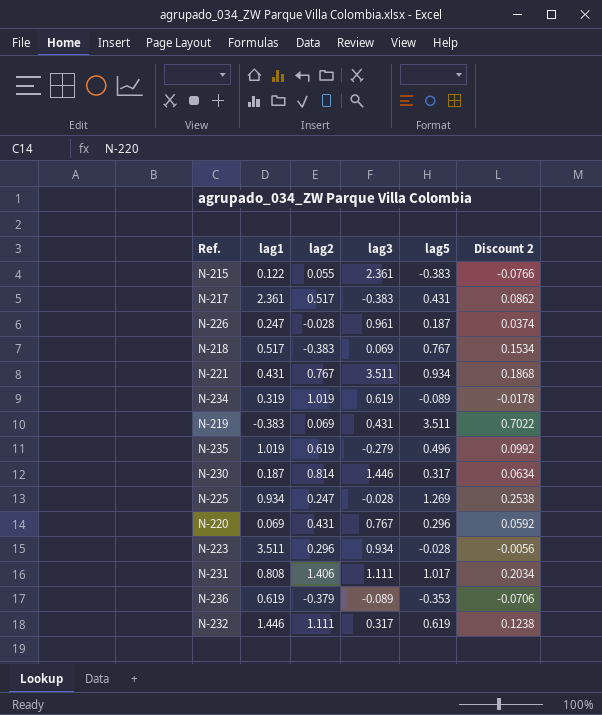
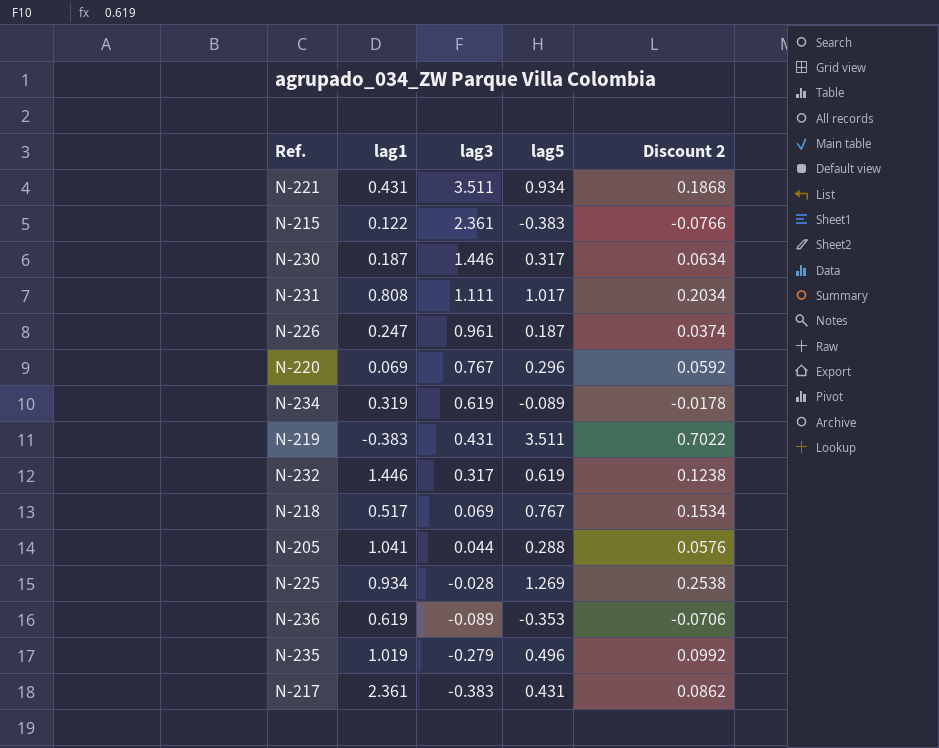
row order: none -> lag3 descending
column lag2 | position: 3 -> none
row N-223: 3.511 | 0.296 | 0.934 | -0.028 | -0.0056 -> none
row N-205: none -> 1.041 | 0.044 | 0.288 | 0.0576

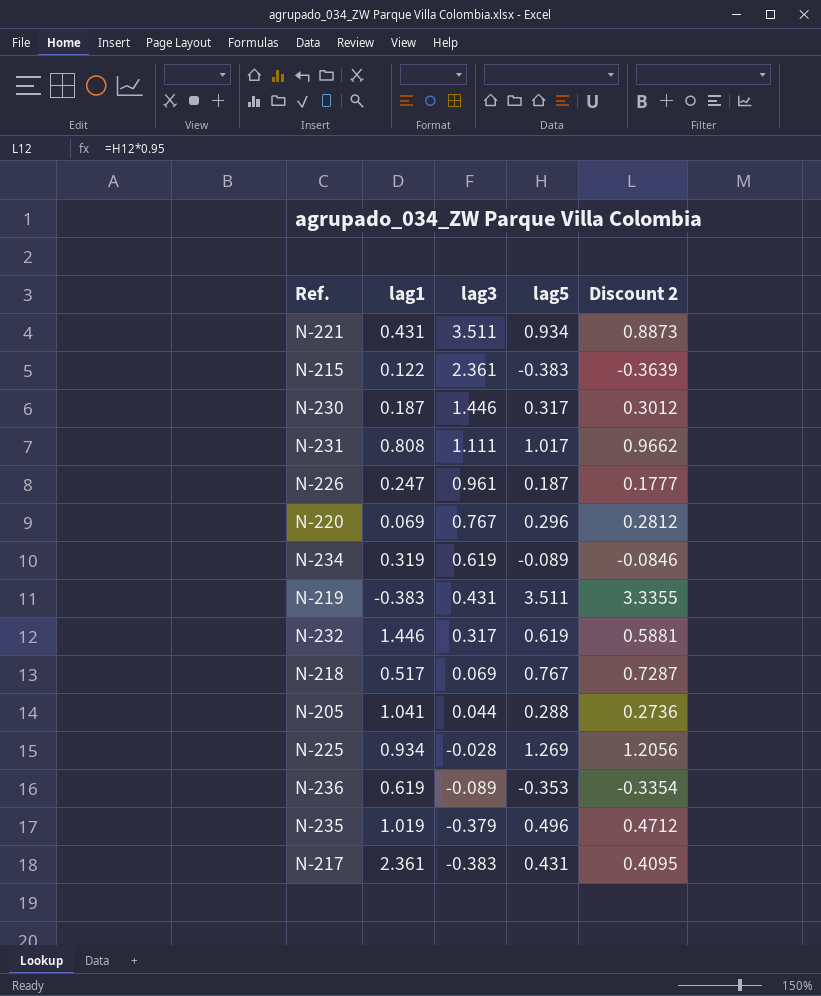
column Discount 2 | formula: [lag5] * 0.2 -> [lag5] * 0.95
N-235 | lag3: -0.279 -> -0.379

